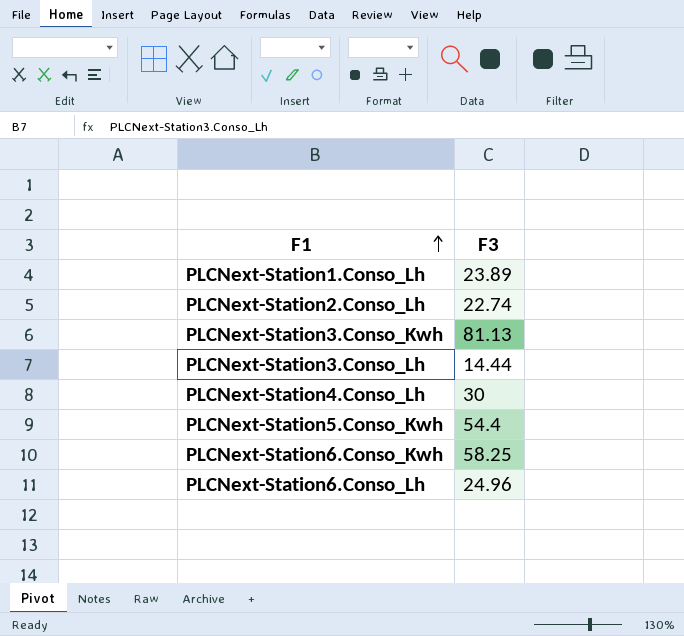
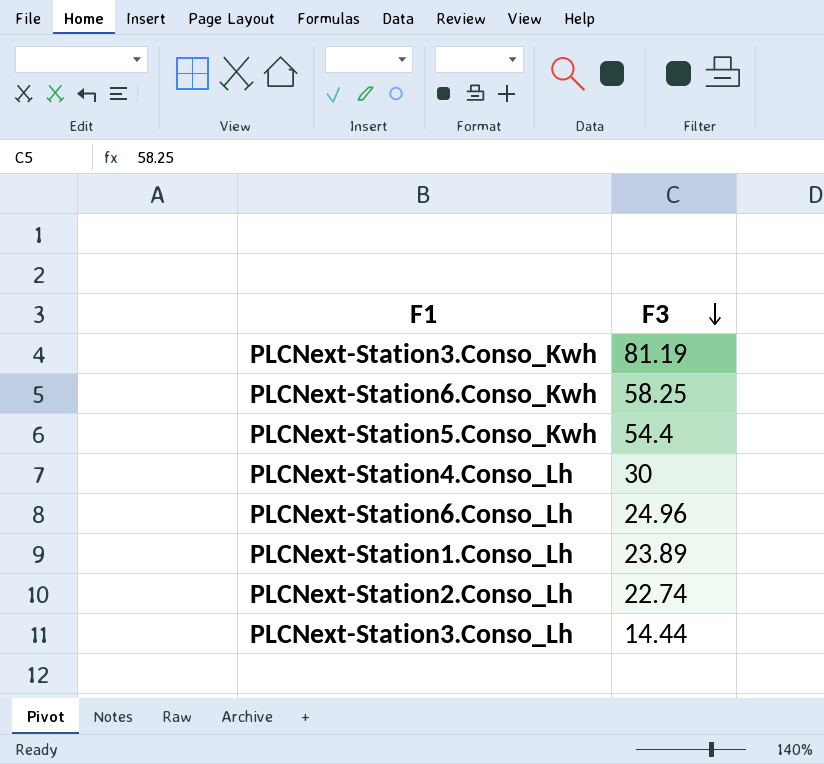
row order: F1 ascending -> F3 descending
PLCNext-Station3.Conso_Kwh | F3: 81.13 -> 81.19

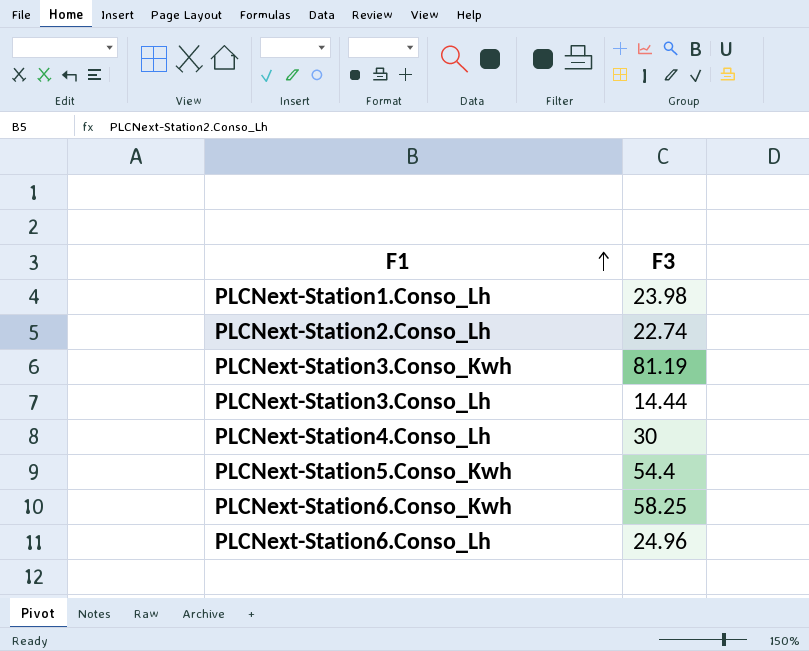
row order: F3 descending -> F1 ascending
PLCNext-Station1.Conso_Lh | F3: 23.89 -> 23.98

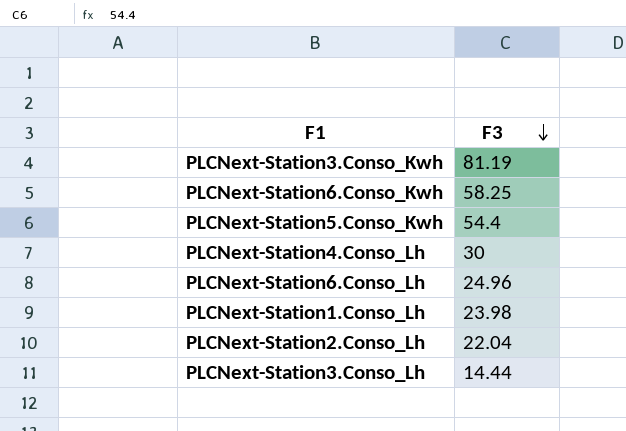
row order: F1 ascending -> F3 descending
PLCNext-Station2.Conso_Lh | F3: 22.74 -> 22.04

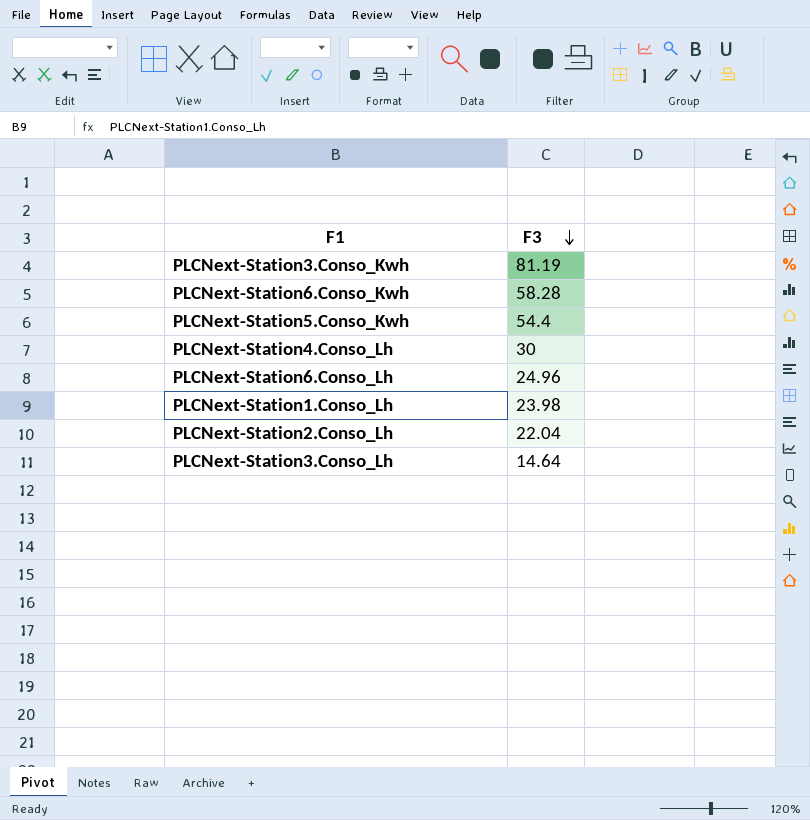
PLCNext-Station6.Conso_Kwh | F3: 58.25 -> 58.28
PLCNext-Station3.Conso_Lh | F3: 14.44 -> 14.64

